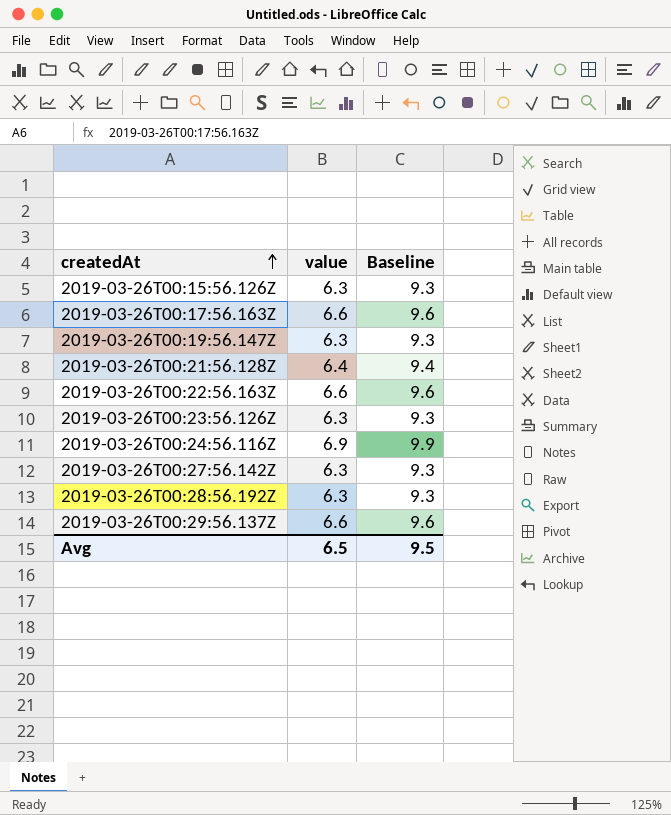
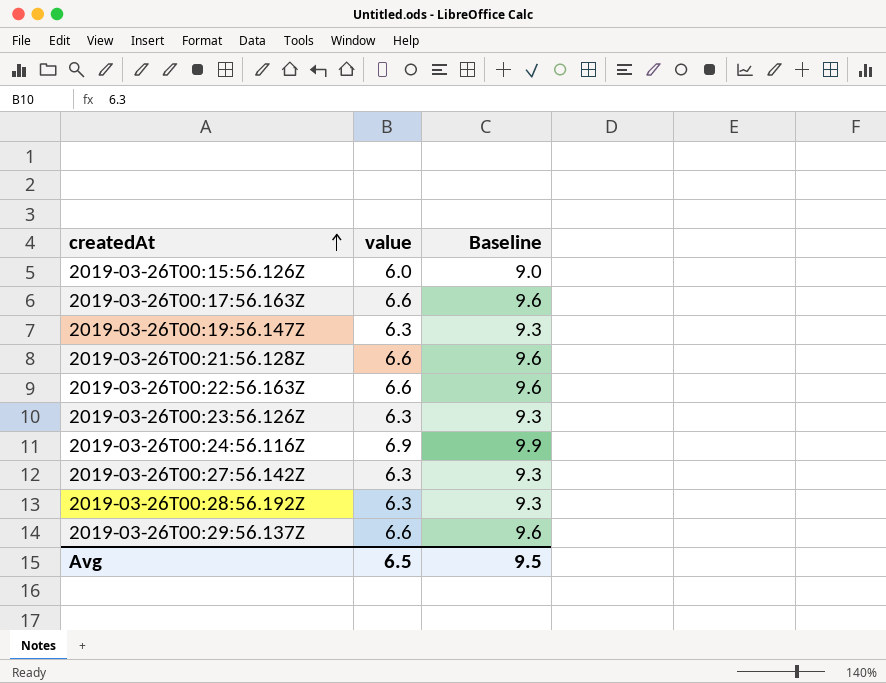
2019-03-26T00:15:56.126Z | value: 6.3 -> 6.0
2019-03-26T00:15:56.126Z | Baseline: 9.3 -> 9.0
2019-03-26T00:21:56.128Z | value: 6.4 -> 6.6
2019-03-26T00:21:56.128Z | Baseline: 9.4 -> 9.6

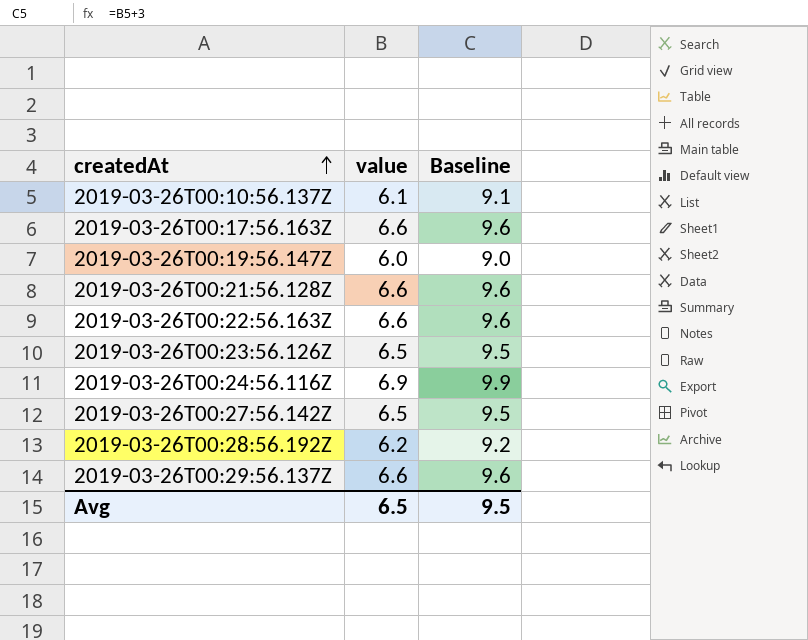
row 2019-03-26T00:15:56.126Z: 6.0 | 9.0 -> none
row 2019-03-26T00:10:56.137Z: none -> 6.1 | 9.1
2019-03-26T00:19:56.147Z | value: 6.3 -> 6.0
2019-03-26T00:19:56.147Z | Baseline: 9.3 -> 9.0
2019-03-26T00:23:56.126Z | value: 6.3 -> 6.5
2019-03-26T00:23:56.126Z | Baseline: 9.3 -> 9.5
2019-03-26T00:27:56.142Z | value: 6.3 -> 6.5
2019-03-26T00:27:56.142Z | Baseline: 9.3 -> 9.5
2019-03-26T00:28:56.192Z | value: 6.3 -> 6.2
2019-03-26T00:28:56.192Z | Baseline: 9.3 -> 9.2

